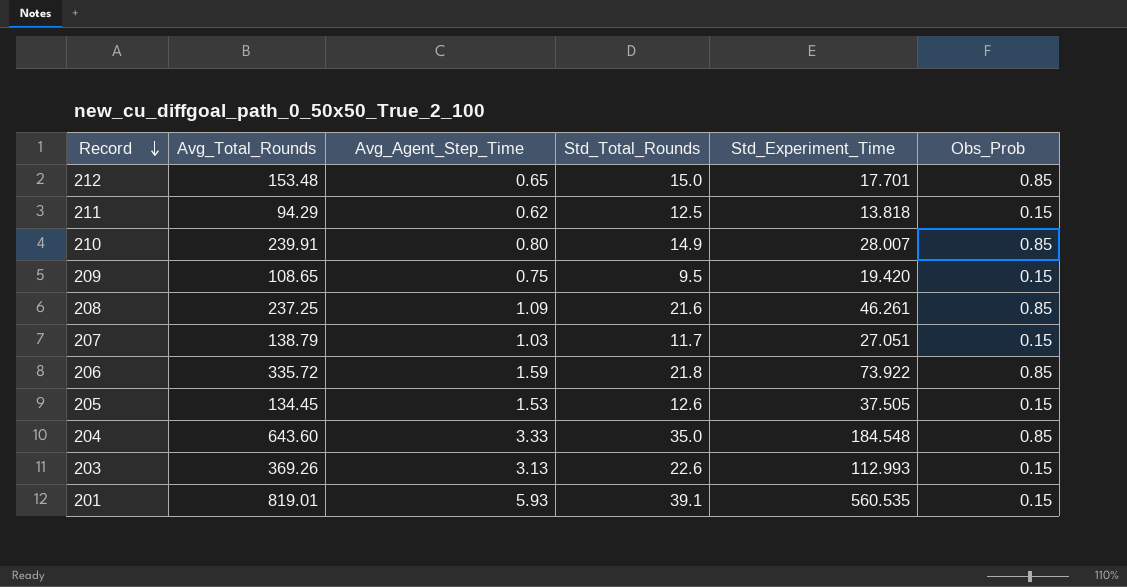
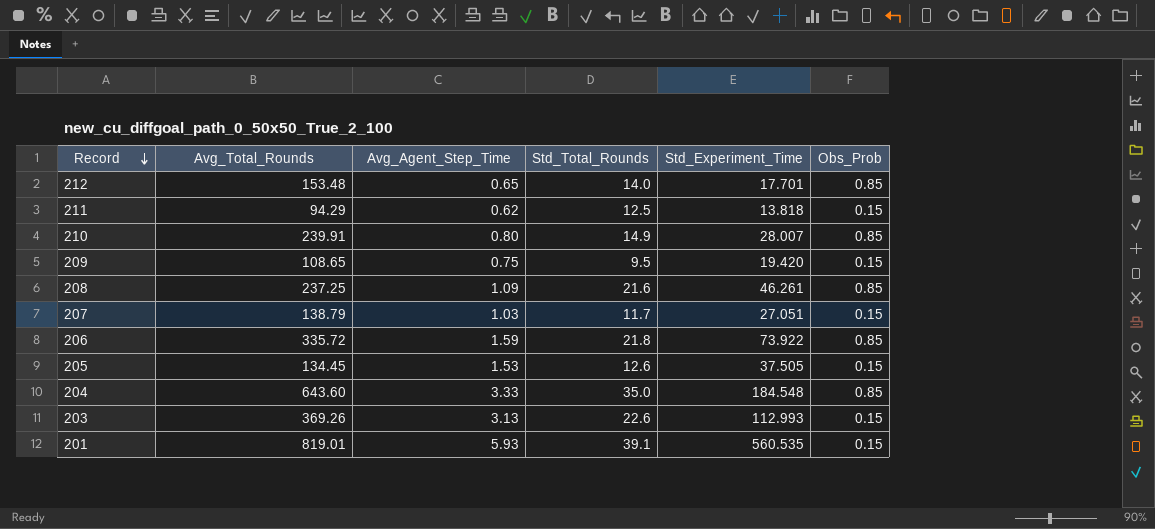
212 | Std_Total_Rounds: 15.0 -> 14.0

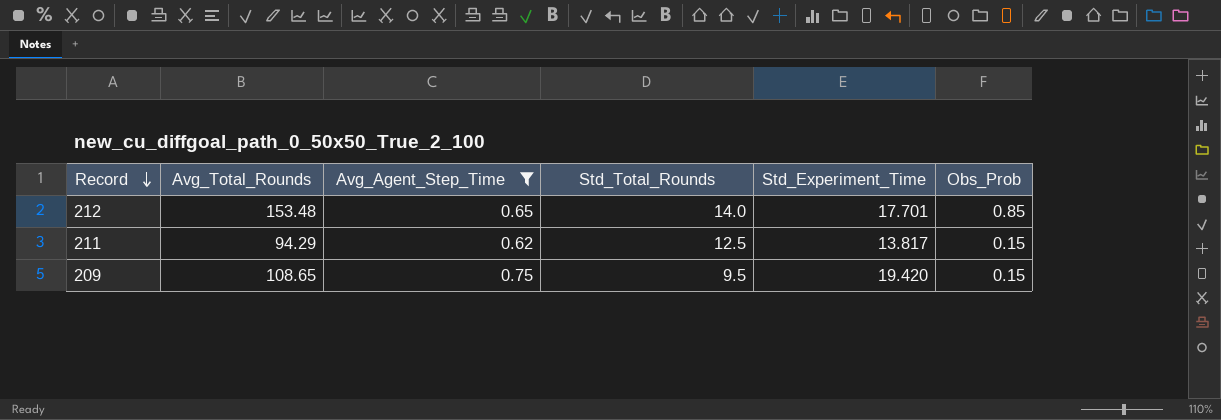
filter: none -> Avg_Agent_Step_Time <= 0.75
211 | Std_Experiment_Time: 13.818 -> 13.817

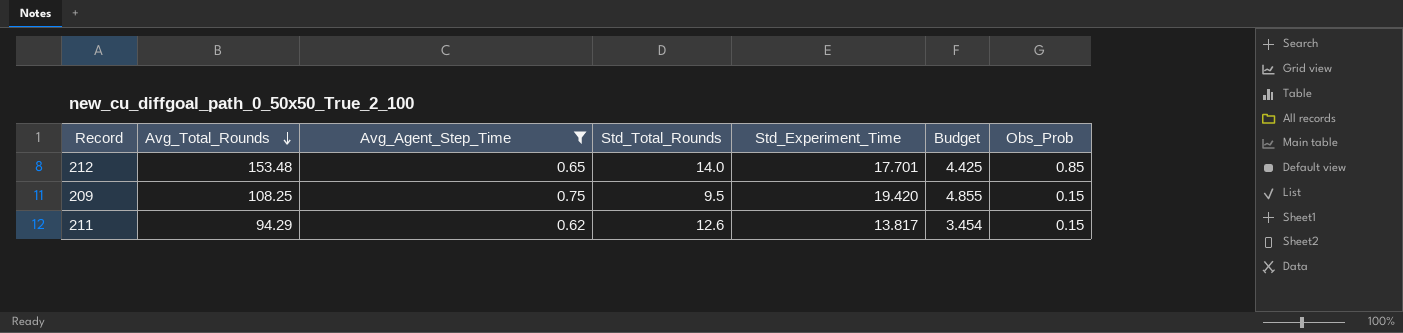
row order: Record descending -> Avg_Total_Rounds descending
column Budget | formula: none -> [Std_Experiment_Time] * 0.25
209 | Avg_Total_Rounds: 108.65 -> 108.25
211 | Std_Total_Rounds: 12.5 -> 12.6

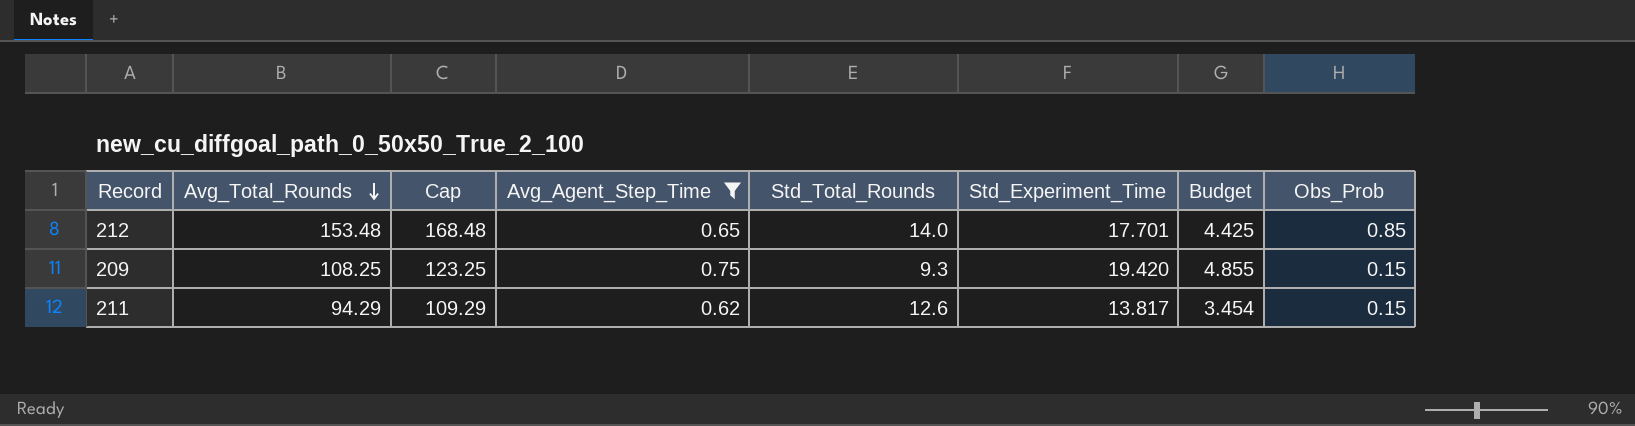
column Cap | formula: none -> [Avg_Total_Rounds] + 15
209 | Std_Total_Rounds: 9.5 -> 9.3

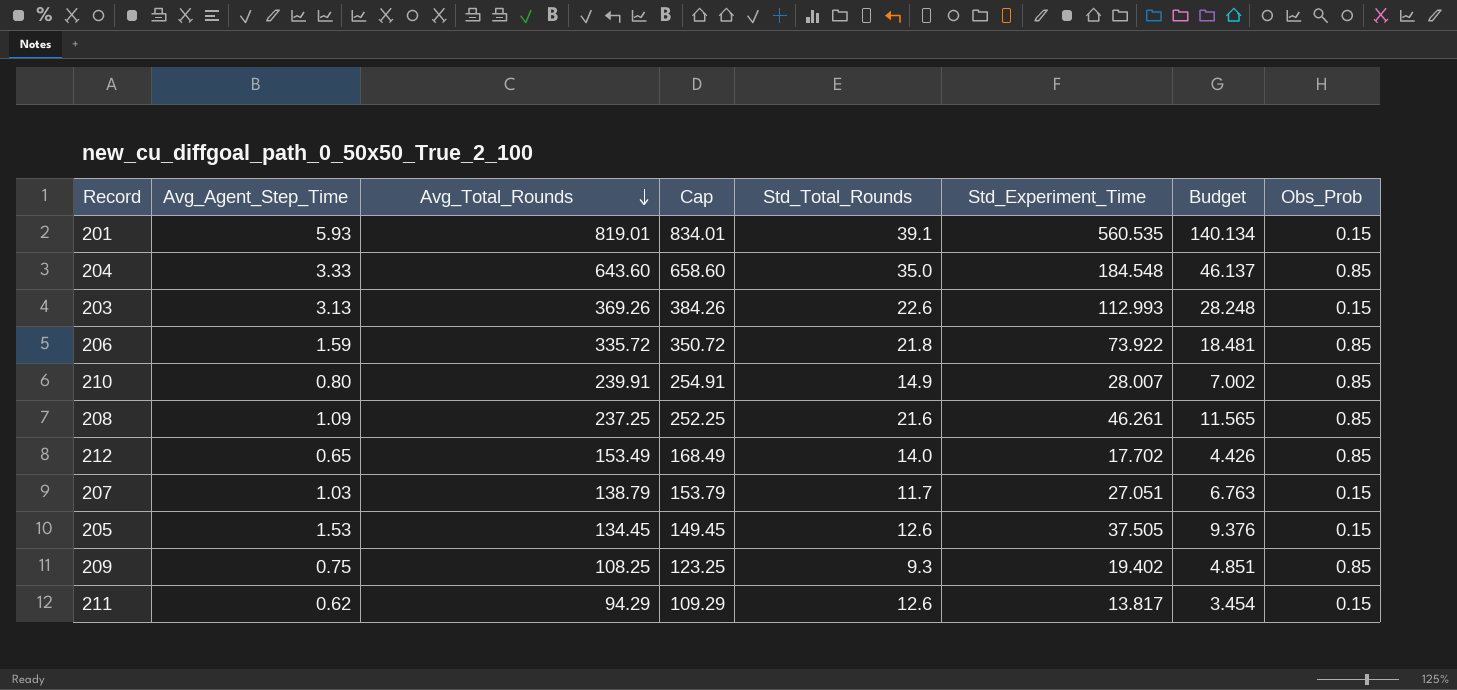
filter: Avg_Agent_Step_Time <= 0.75 -> none
column Avg_Agent_Step_Time | position: 4 -> 2
212 | Avg_Total_Rounds: 153.48 -> 153.49
212 | Cap: 168.48 -> 168.49
212 | Std_Experiment_Time: 17.701 -> 17.702
212 | Budget: 4.425 -> 4.426
209 | Std_Experiment_Time: 19.420 -> 19.402
209 | Budget: 4.855 -> 4.851
209 | Obs_Prob: 0.15 -> 0.85

